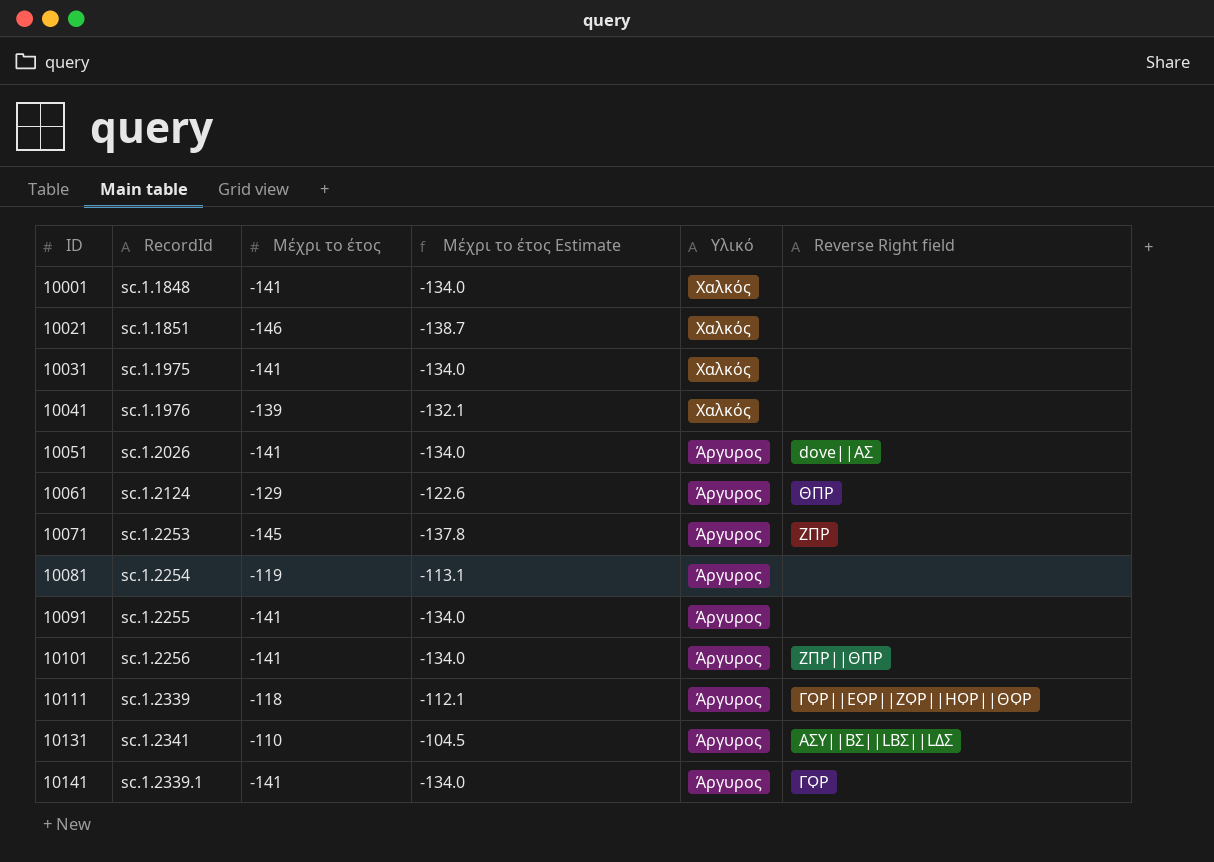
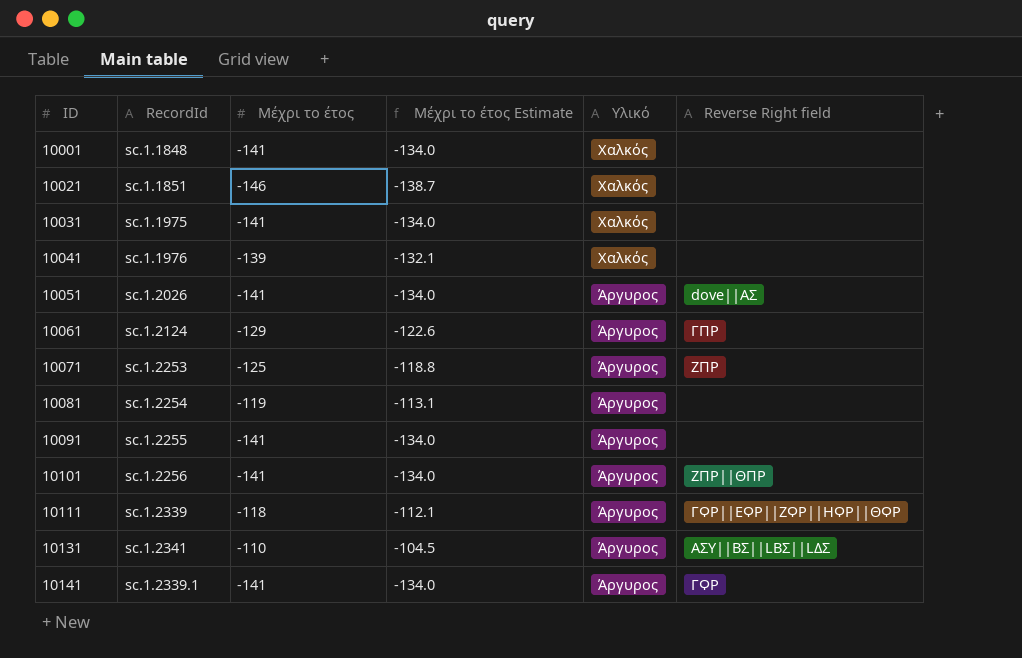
10061 | Reverse Right field: ΘΠΡ -> ΓΠΡ
10071 | Μέχρι το έτος: -145 -> -125
10071 | Μέχρι το έτος Estimate: -137.8 -> -118.8

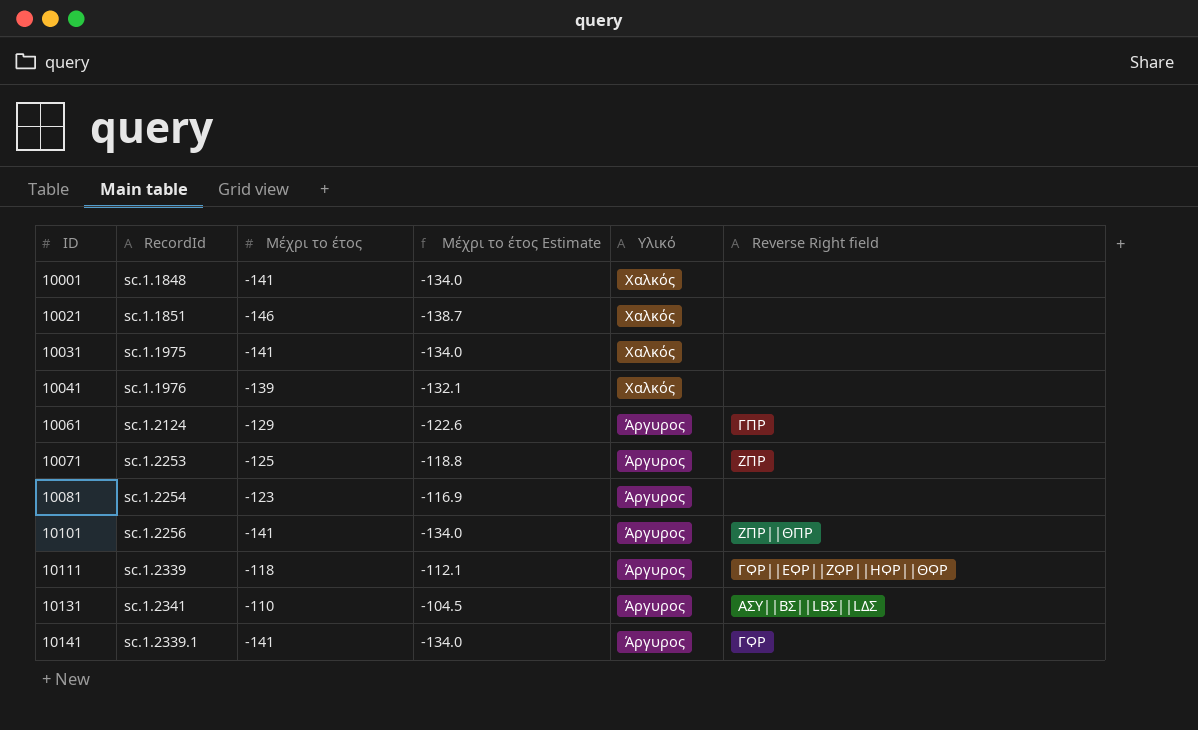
row 10051: sc.1.2026 | -141 | -134.0 | Άργυρος | dove||ΑΣ -> none
row 10091: sc.1.2255 | -141 | -134.0 | Άργυρος | none -> none
10081 | Μέχρι το έτος: -119 -> -123
10081 | Μέχρι το έτος Estimate: -113.1 -> -116.9

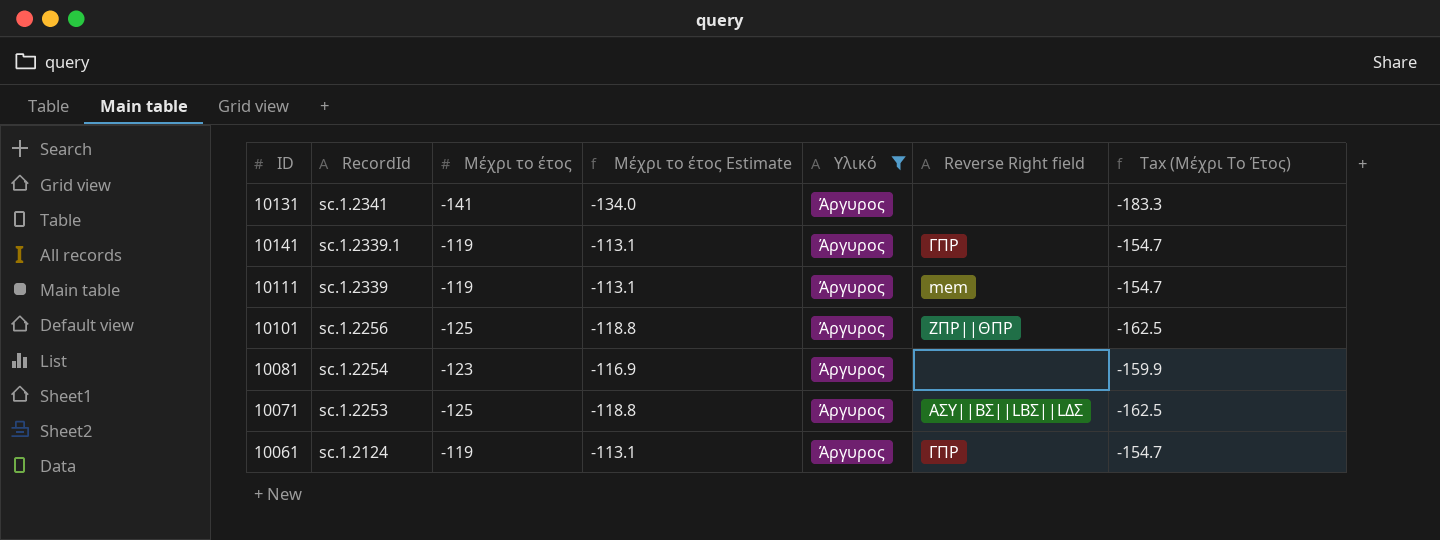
filter: none -> Υλικό = Άργυρος
row order: ID ascending -> RecordId descending
column Tax (Μέχρι Το Έτος) | formula: none -> [Μέχρι το έτος] * 1.3
10131 | Μέχρι το έτος: -110 -> -141
10131 | Μέχρι το έτος Estimate: -104.5 -> -134.0
10131 | Reverse Right field: ΑΣΥ||ΒΣ||LΒΣ||LΔΣ -> none
10141 | Μέχρι το έτος: -141 -> -119
10141 | Μέχρι το έτος Estimate: -134.0 -> -113.1
10141 | Reverse Right field: ΓϘΡ -> ΓΠΡ
10111 | Μέχρι το έτος: -118 -> -119
10111 | Μέχρι το έτος Estimate: -112.1 -> -113.1
10111 | Reverse Right field: ΓϘΡ||ΕϘΡ||ΖϘΡ||ΗϘΡ||ΘϘΡ -> mem
10101 | Μέχρι το έτος: -141 -> -125
10101 | Μέχρι το έτος Estimate: -134.0 -> -118.8
10071 | Reverse Right field: ΖΠΡ -> ΑΣΥ||ΒΣ||LΒΣ||LΔΣ
10061 | Μέχρι το έτος: -129 -> -119
10061 | Μέχρι το έτος Estimate: -122.6 -> -113.1

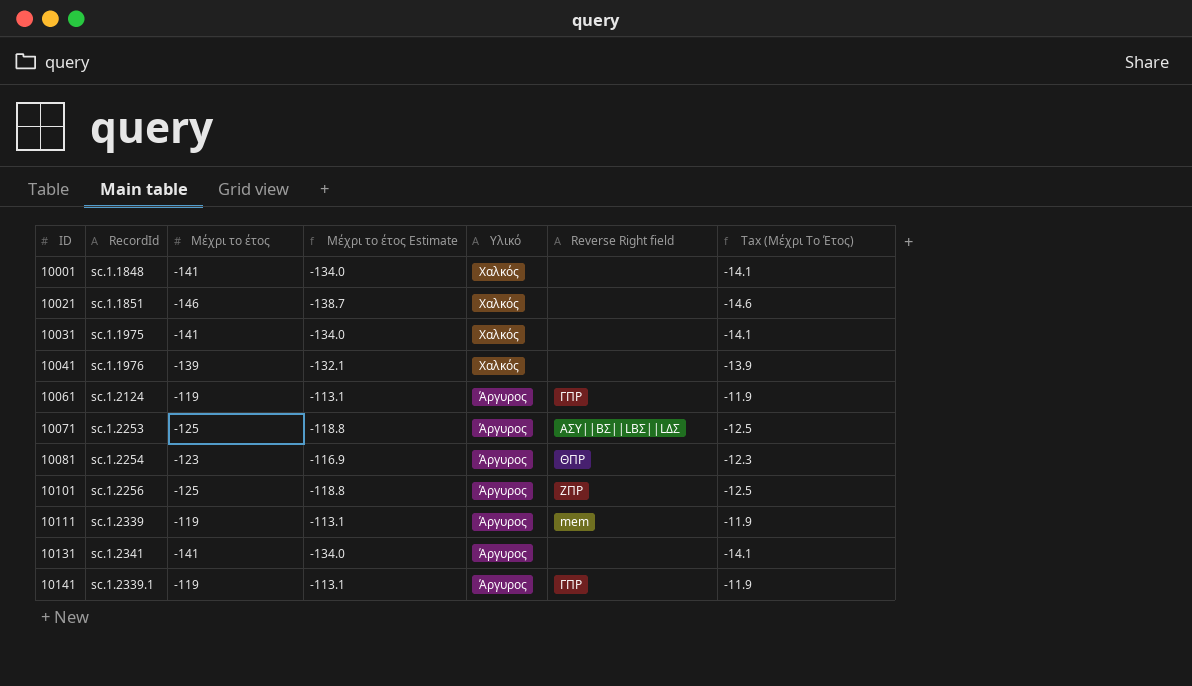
filter: Υλικό = Άργυρος -> none
row order: RecordId descending -> ID ascending
column Tax (Μέχρι Το Έτος) | formula: [Μέχρι το έτος] * 1.3 -> [Μέχρι το έτος] * 0.1
10081 | Reverse Right field: none -> ΘΠΡ
10101 | Reverse Right field: ΖΠΡ||ΘΠΡ -> ΖΠΡ

